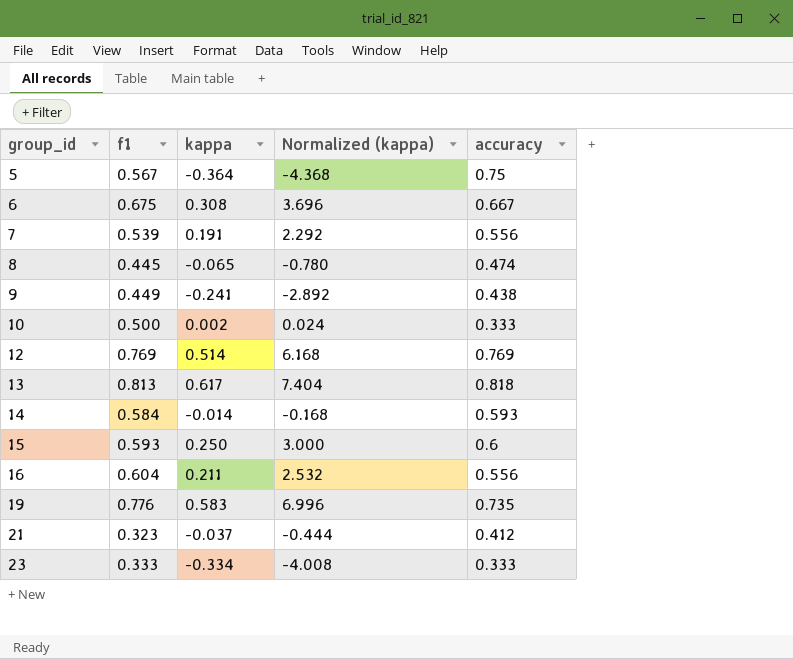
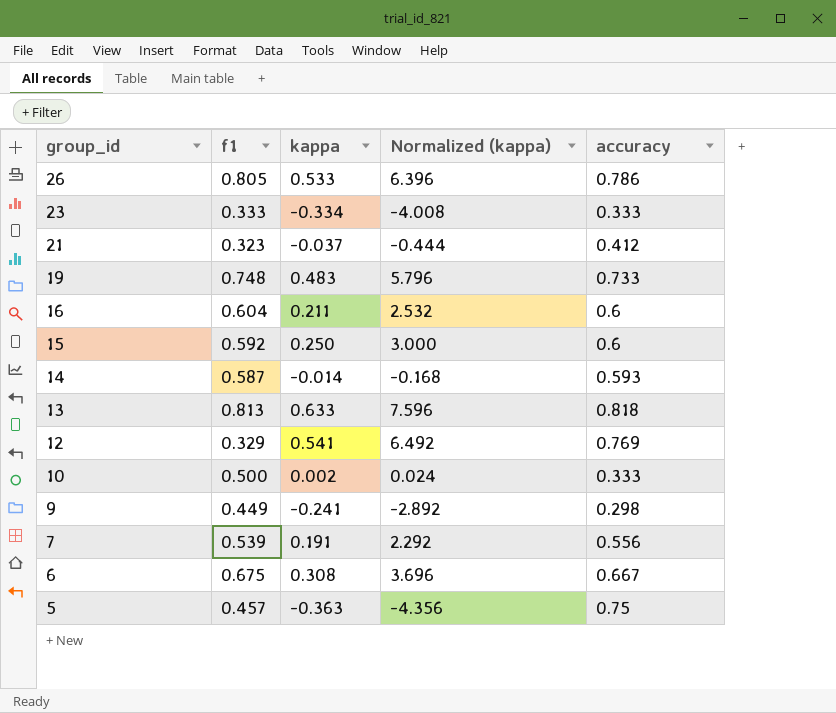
row order: group_id ascending -> group_id descending
row 8: 0.445 | -0.065 | -0.780 | 0.474 -> none
row 26: none -> 0.805 | 0.533 | 6.396 | 0.786
19 | f1: 0.776 -> 0.748
19 | kappa: 0.583 -> 0.483
19 | Normalized (kappa): 6.996 -> 5.796
19 | accuracy: 0.735 -> 0.733
16 | accuracy: 0.556 -> 0.6
15 | f1: 0.593 -> 0.592
14 | f1: 0.584 -> 0.587
13 | kappa: 0.617 -> 0.633
13 | Normalized (kappa): 7.404 -> 7.596
12 | f1: 0.769 -> 0.329
12 | kappa: 0.514 -> 0.541
12 | Normalized (kappa): 6.168 -> 6.492
9 | accuracy: 0.438 -> 0.298
5 | f1: 0.567 -> 0.457
5 | kappa: -0.364 -> -0.363
5 | Normalized (kappa): -4.368 -> -4.356

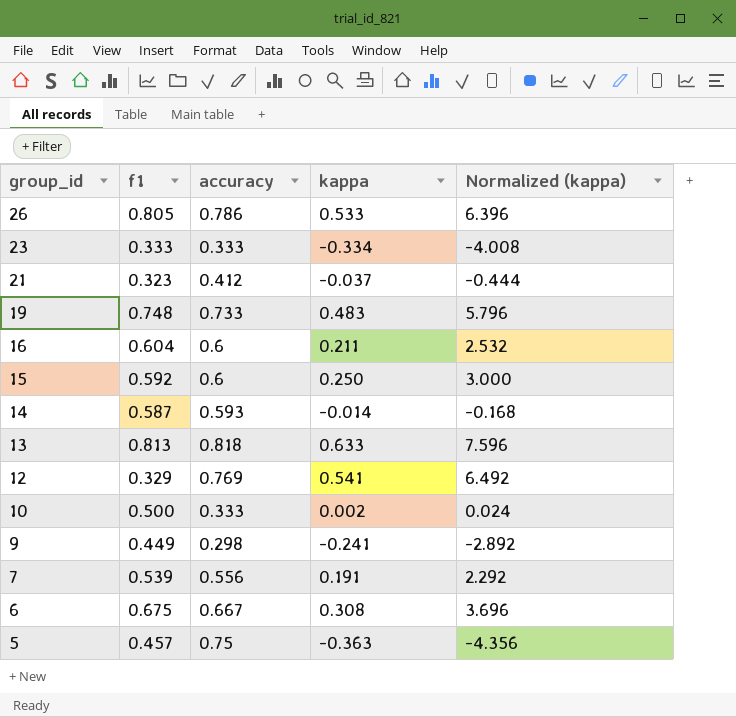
column accuracy | position: 5 -> 3

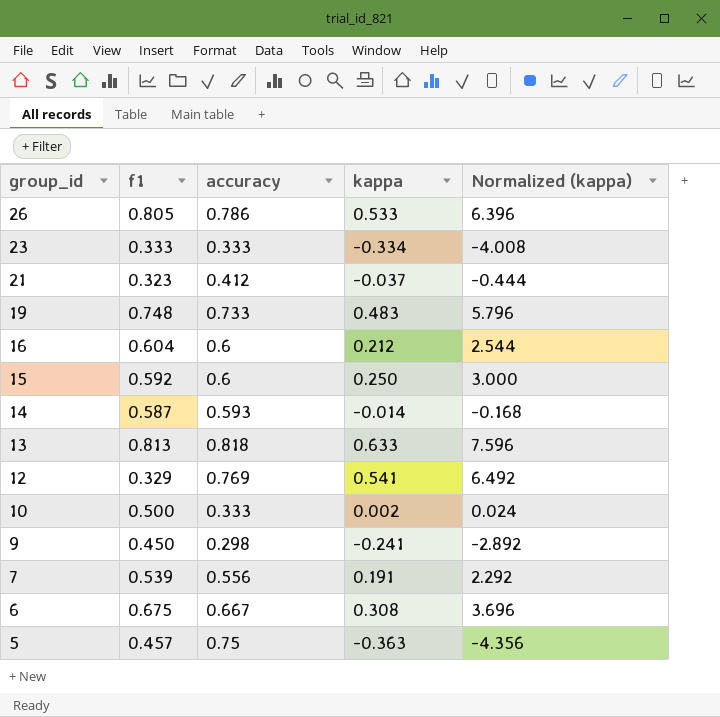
16 | kappa: 0.211 -> 0.212
16 | Normalized (kappa): 2.532 -> 2.544
9 | f1: 0.449 -> 0.450

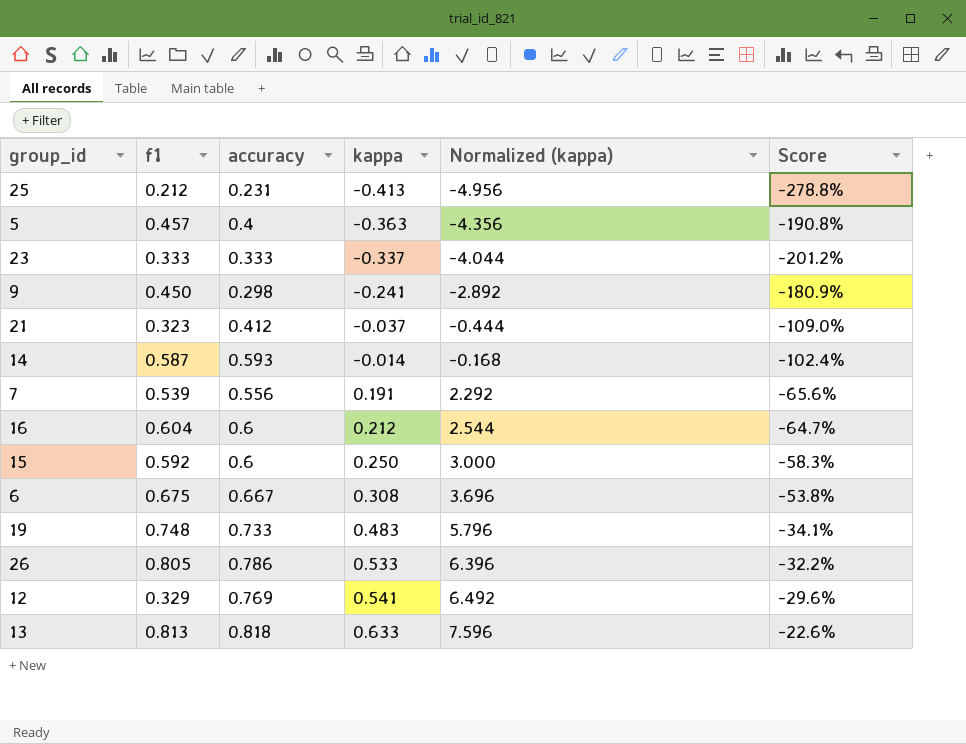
row order: group_id descending -> kappa ascending
column Score | formula: none -> ([kappa] - [accuracy]) / [accuracy]
row 10: 0.500 | 0.333 | 0.002 | 0.024 -> none
row 25: none -> 0.212 | 0.231 | -0.413 | -4.956 | -278.8%
5 | accuracy: 0.75 -> 0.4
23 | kappa: -0.334 -> -0.337
23 | Normalized (kappa): -4.008 -> -4.044

